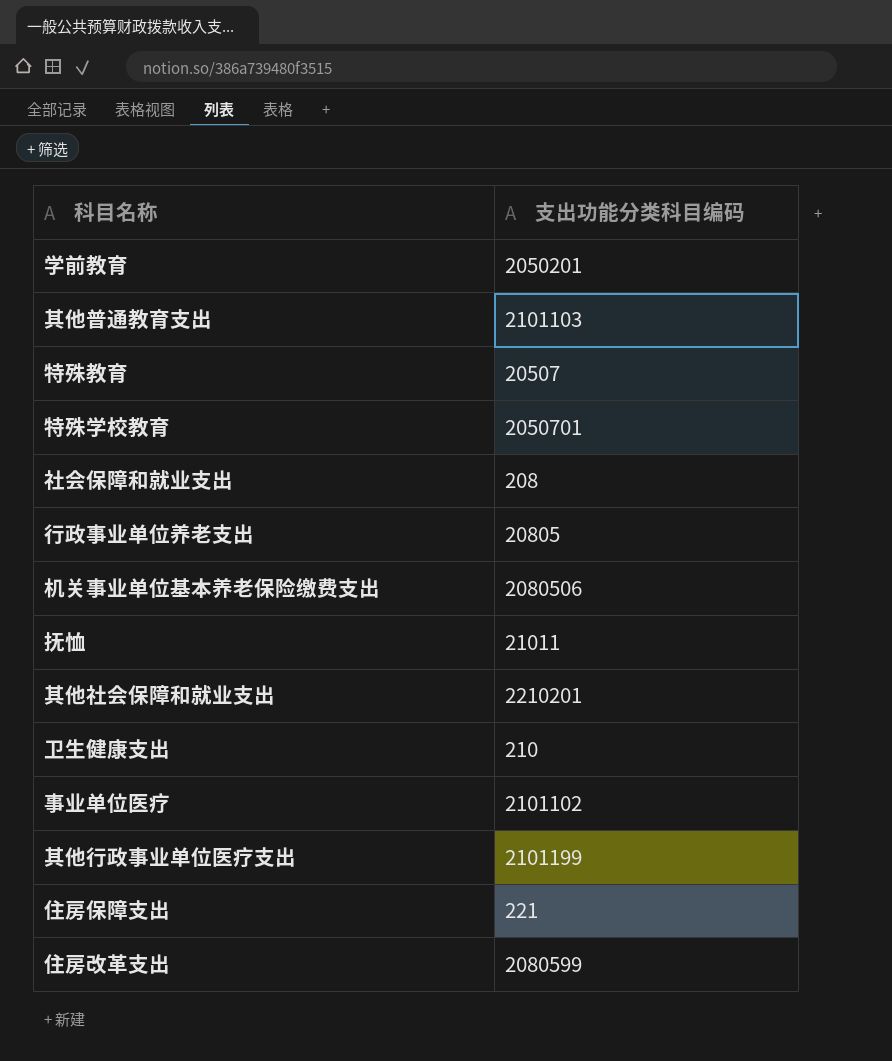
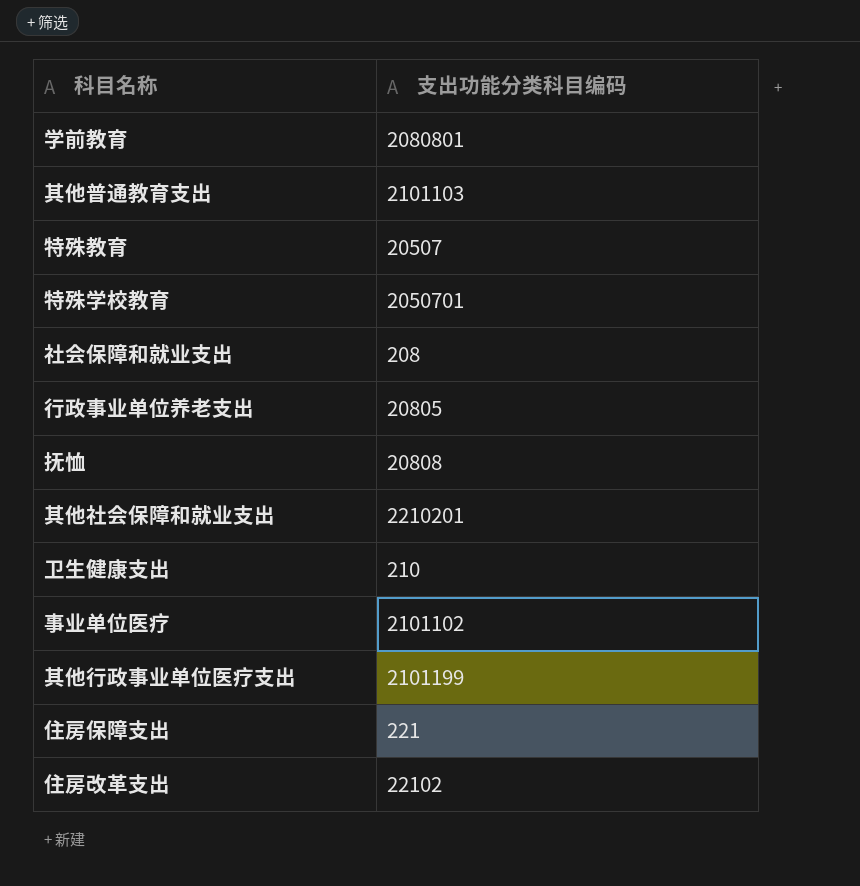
row 机关事业单位基本养老保险缴费支出: 2080506 -> none
学前教育 | 支出功能分类科目编码: 2050201 -> 2080801
抚恤 | 支出功能分类科目编码: 21011 -> 20808
住房改革支出 | 支出功能分类科目编码: 2080599 -> 22102

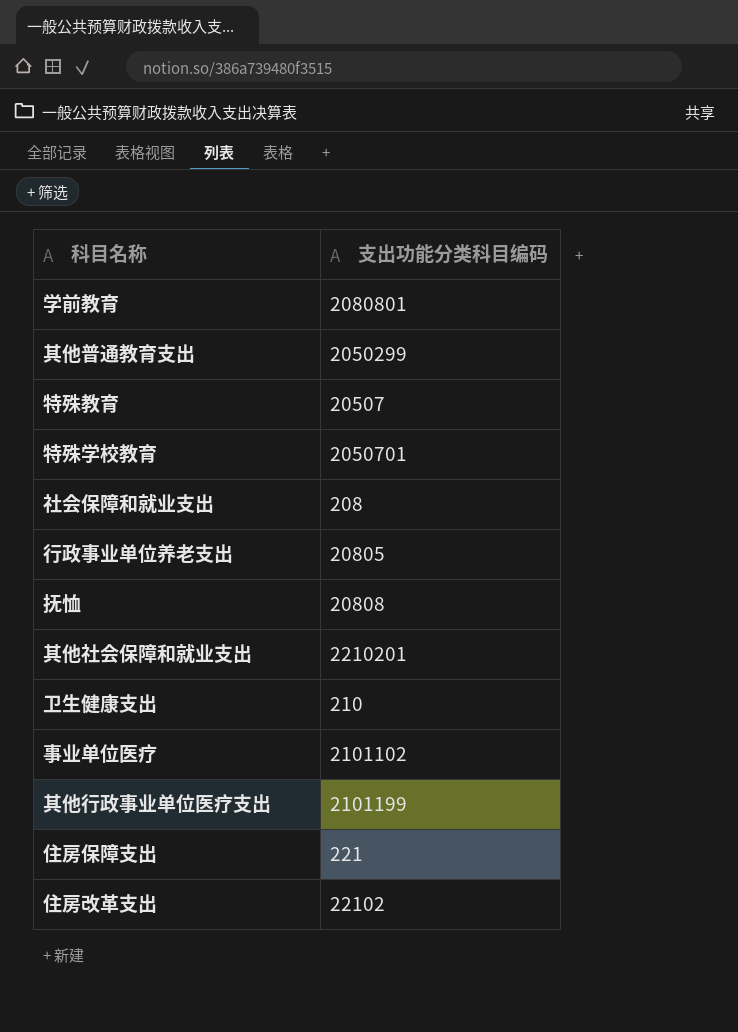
其他普通教育支出 | 支出功能分类科目编码: 2101103 -> 2050299

